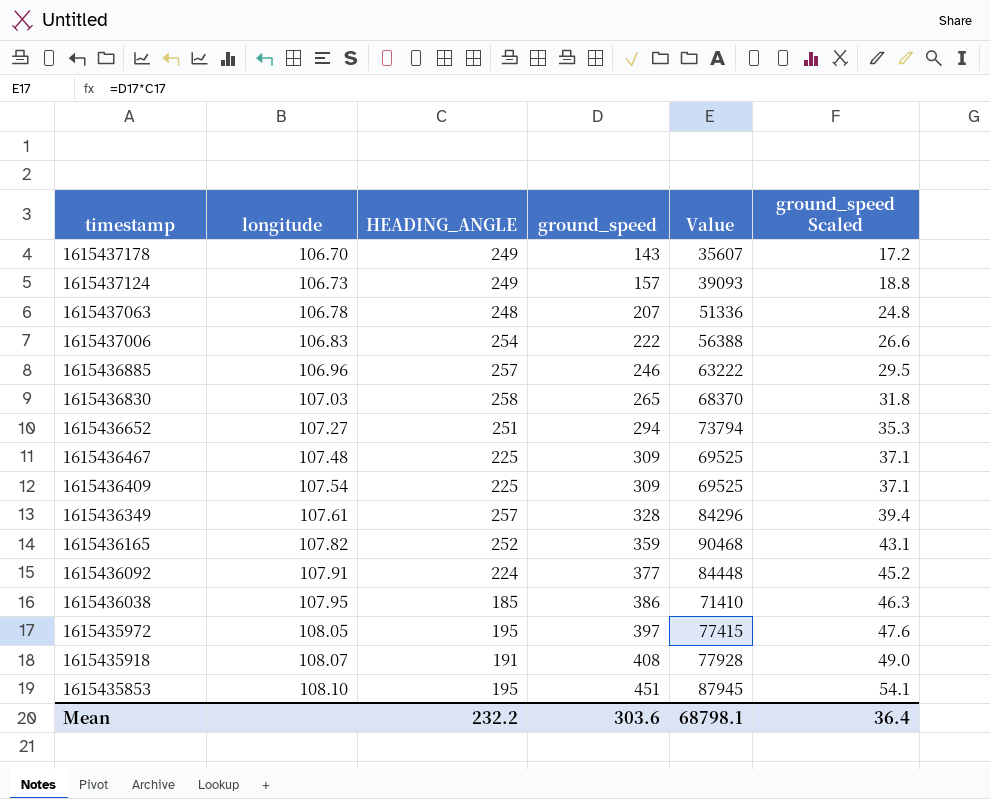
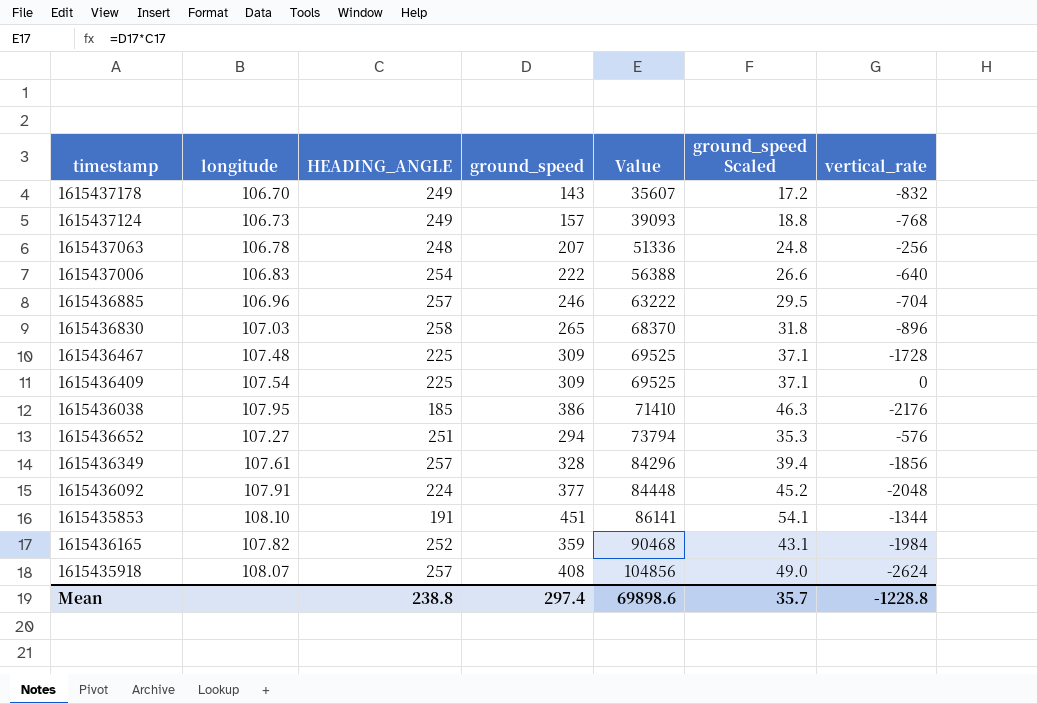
row order: timestamp descending -> Value ascending
column vertical_rate | position: none -> 7
row 1615435972: 108.05 | 195 | 397 | 77415 | 47.6 -> none
1615435853 | HEADING_ANGLE: 195 -> 191
1615435853 | Value: 87945 -> 86141
1615435918 | HEADING_ANGLE: 191 -> 257
1615435918 | Value: 77928 -> 104856
Mean | HEADING_ANGLE: 232.2 -> 238.8
Mean | ground_speed: 303.6 -> 297.4
Mean | Value: 68798.1 -> 69898.6
Mean | ground_speed Scaled: 36.4 -> 35.7

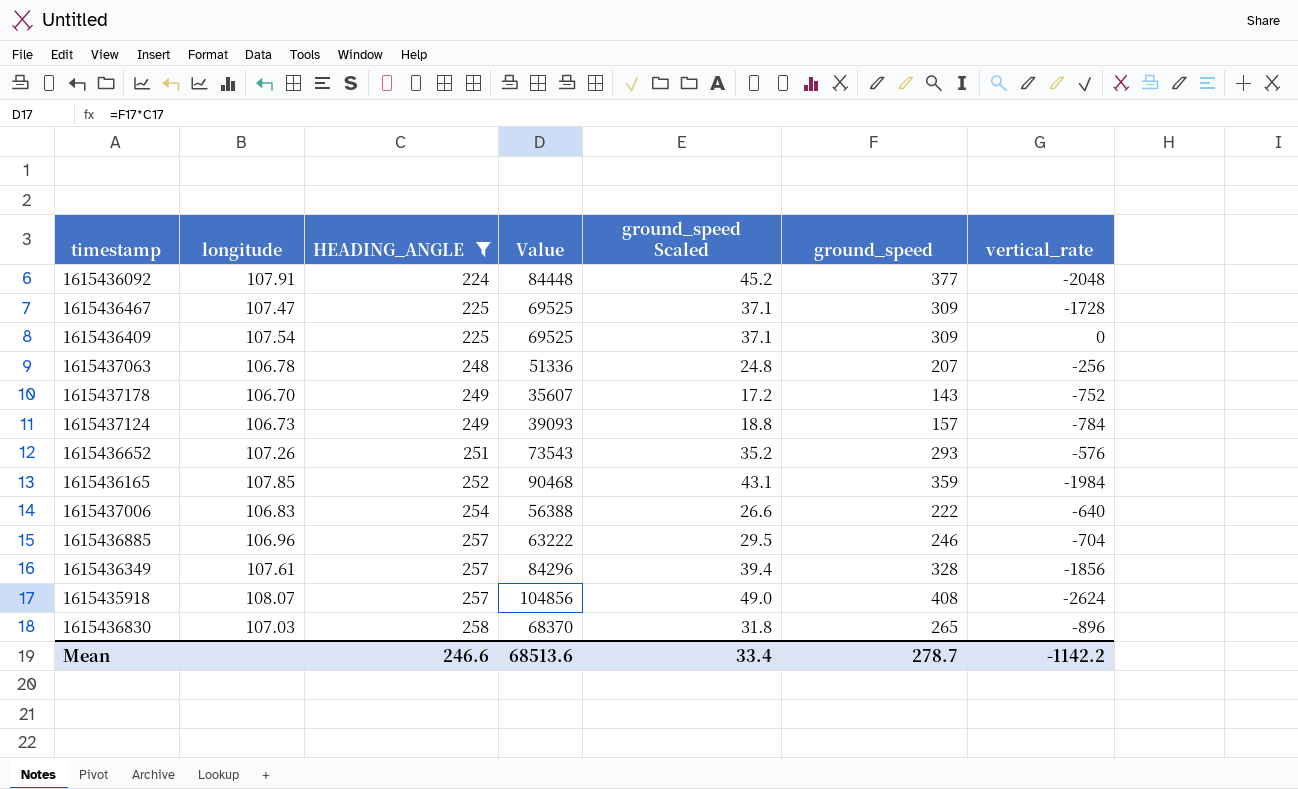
filter: none -> HEADING_ANGLE >= 224
row order: Value ascending -> HEADING_ANGLE ascending
column ground_speed | position: 4 -> 6
1615436467 | longitude: 107.48 -> 107.47
1615437178 | vertical_rate: -832 -> -752
1615437124 | vertical_rate: -768 -> -784
1615436652 | longitude: 107.27 -> 107.26
1615436652 | Value: 73794 -> 73543
1615436652 | ground_speed Scaled: 35.3 -> 35.2
1615436652 | ground_speed: 294 -> 293
1615436165 | longitude: 107.82 -> 107.85
Mean | HEADING_ANGLE: 238.8 -> 246.6
Mean | Value: 69898.6 -> 68513.6
Mean | ground_speed Scaled: 35.7 -> 33.4
Mean | ground_speed: 297.4 -> 278.7
Mean | vertical_rate: -1228.8 -> -1142.2

